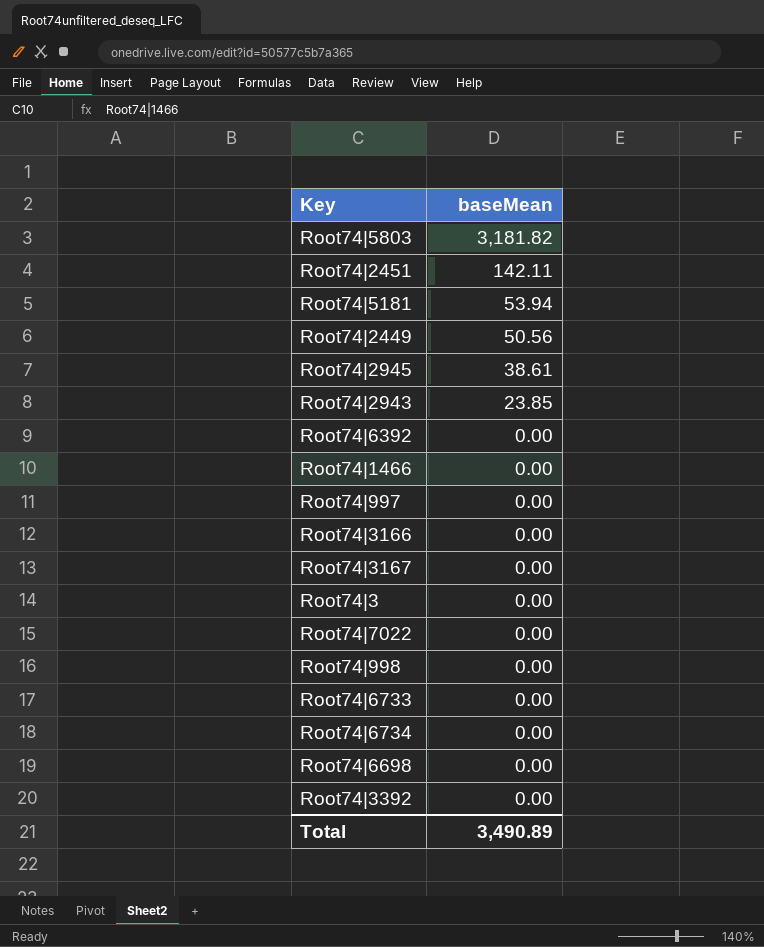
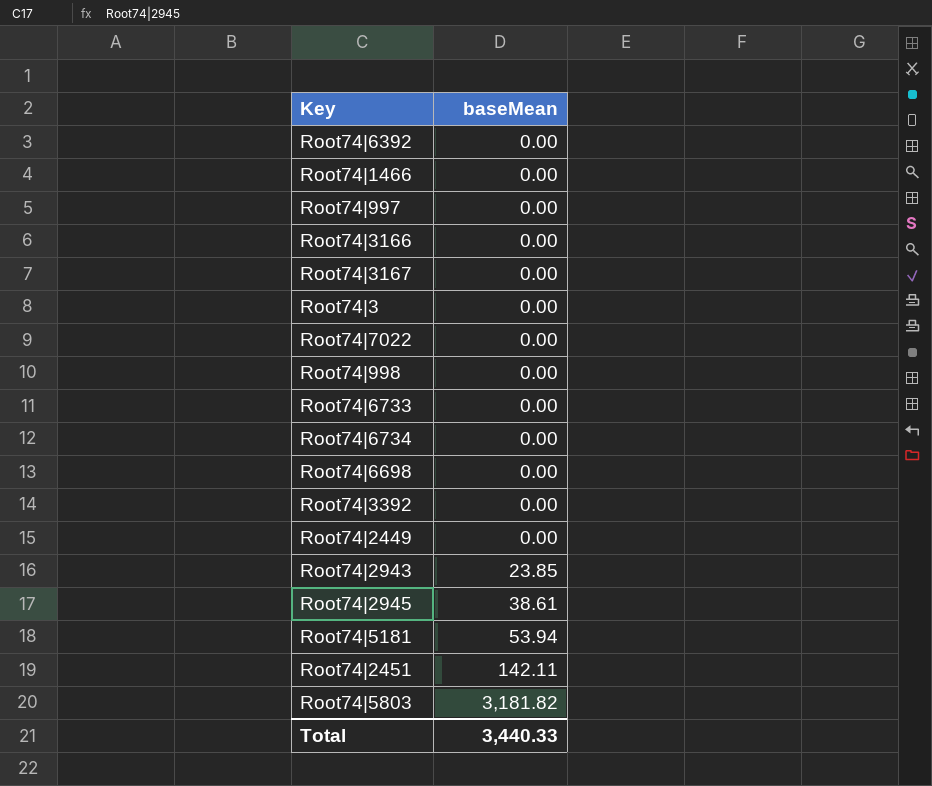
row order: baseMean descending -> baseMean ascending
Root74|2449 | baseMean: 50.56 -> 0.00
Total | baseMean: 3,490.89 -> 3,440.33

